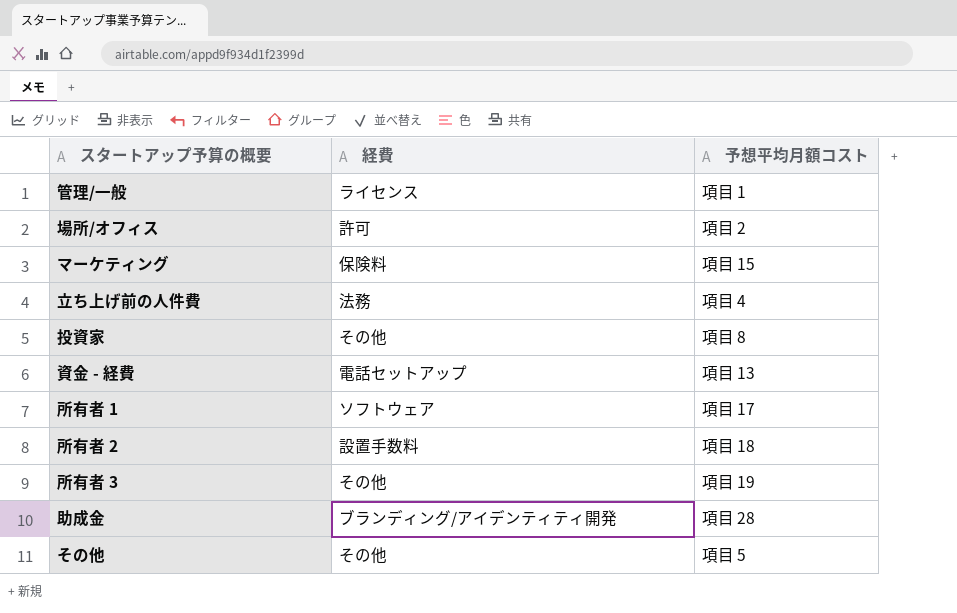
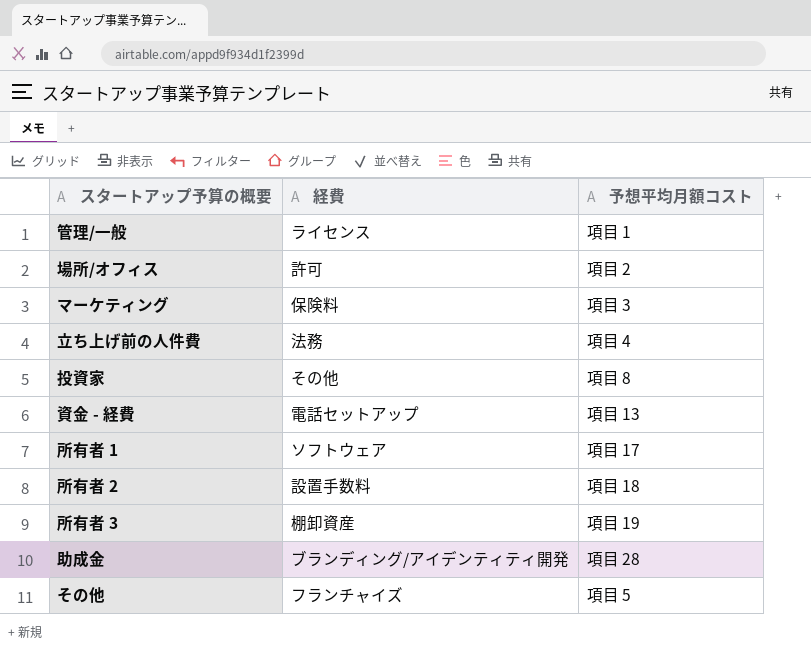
マーケティング | 予想平均月額コスト: 項目 15 -> 項目 3
所有者 3 | 経費: その他 -> 棚卸資産
その他 | 経費: その他 -> フランチャイズ

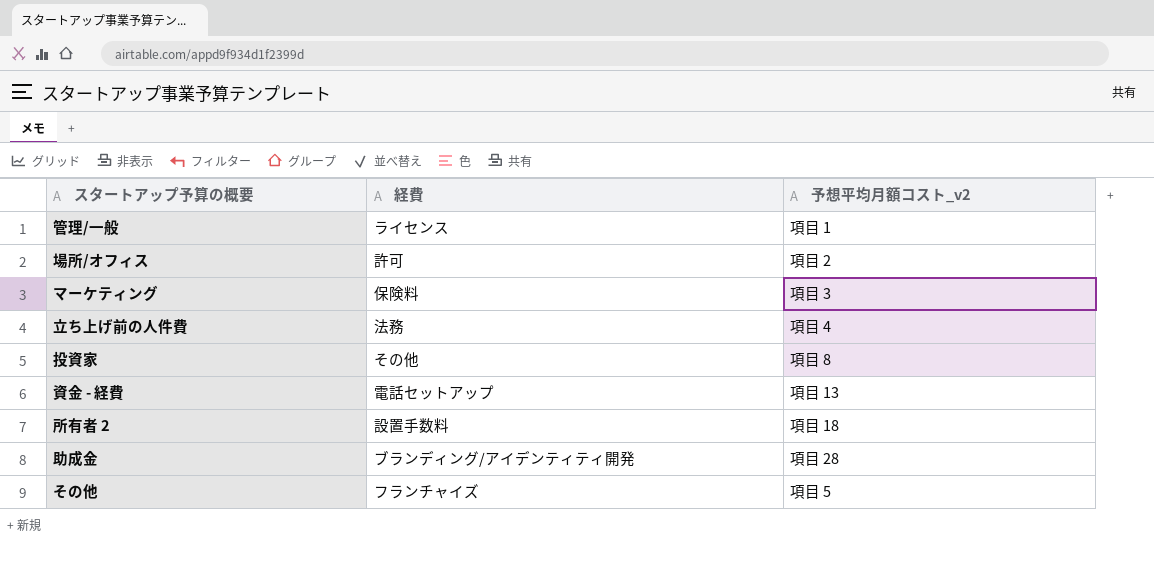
column name: 予想平均月額コスト -> 予想平均月額コスト_v2
row 所有者 1: ソフトウェア | 項目 17 -> none
row 所有者 3: 棚卸資産 | 項目 19 -> none

